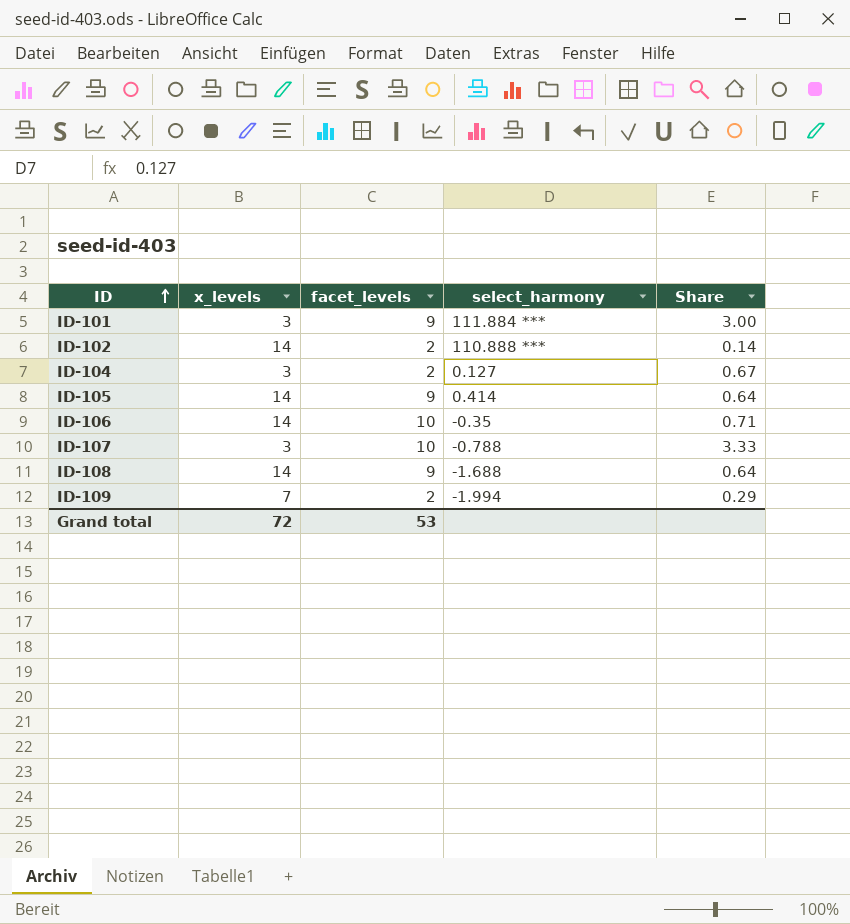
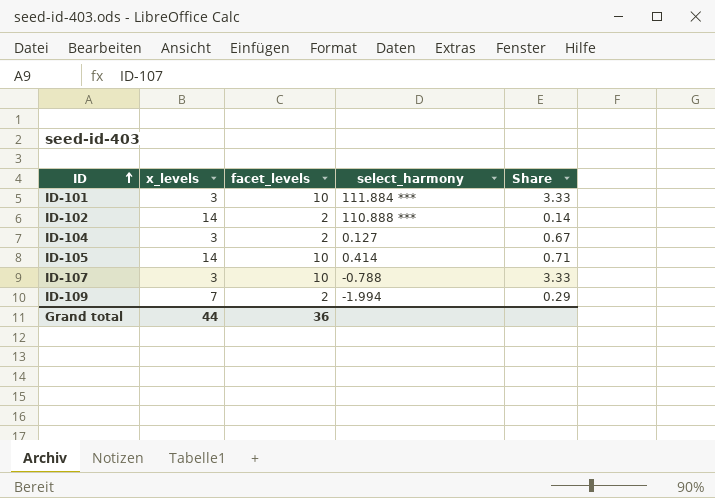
row ID-106: 14 | 10 | -0.35 | 0.71 -> none
row ID-108: 14 | 9 | -1.688 | 0.64 -> none
ID-101 | facet_levels: 9 -> 10
ID-101 | Share: 3.00 -> 3.33
ID-105 | facet_levels: 9 -> 10
ID-105 | Share: 0.64 -> 0.71
Grand total | x_levels: 72 -> 44
Grand total | facet_levels: 53 -> 36

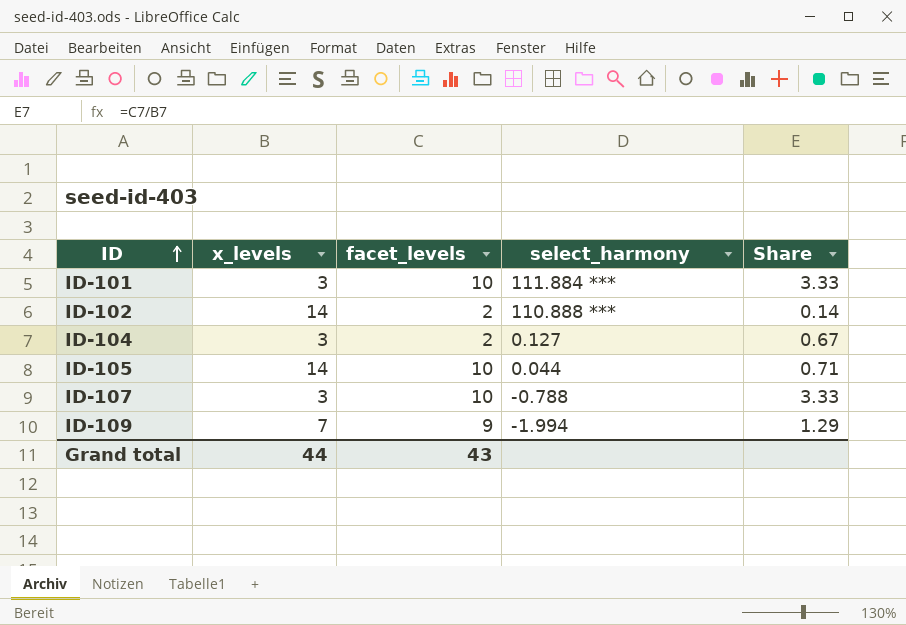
ID-105 | select_harmony: 0.414 -> 0.044
ID-109 | facet_levels: 2 -> 9
ID-109 | Share: 0.29 -> 1.29
Grand total | facet_levels: 36 -> 43

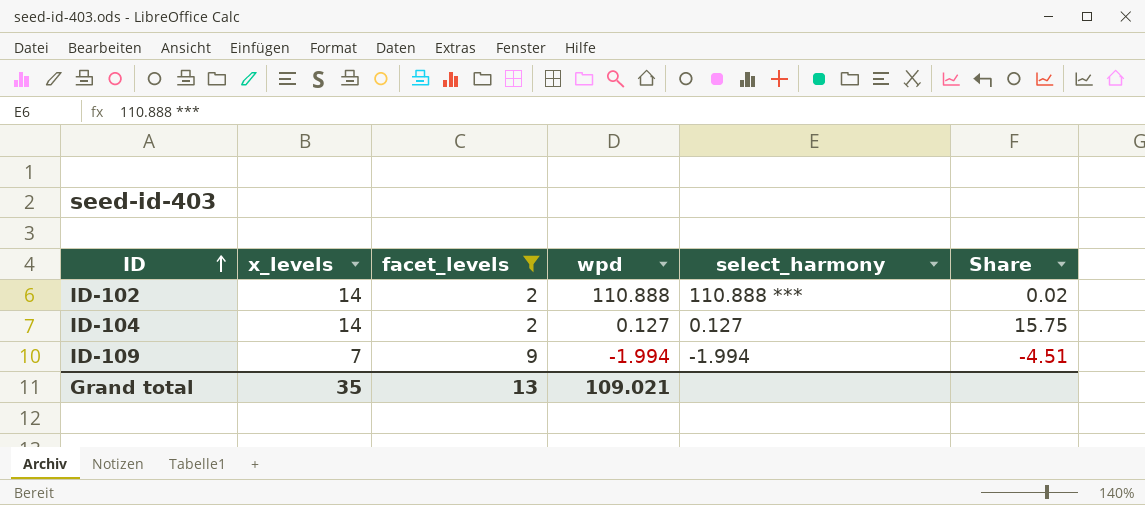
filter: none -> facet_levels != 10
column wpd | position: none -> 4
column Share | formula: [facet_levels] / [x_levels] -> [facet_levels] / [wpd]
ID-104 | x_levels: 3 -> 14
Grand total | x_levels: 44 -> 35
Grand total | facet_levels: 43 -> 13

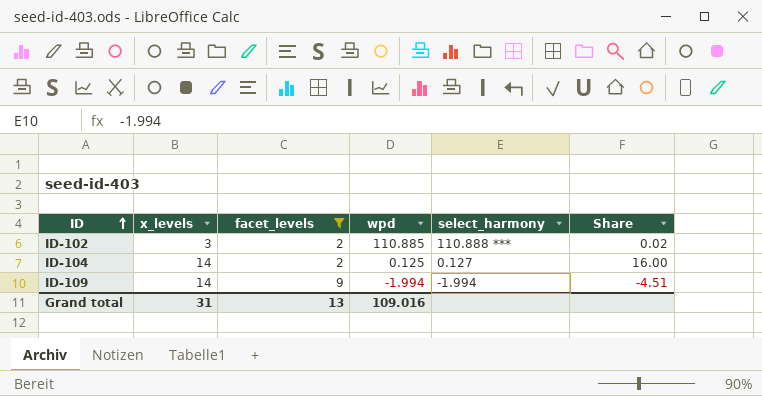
ID-102 | x_levels: 14 -> 3
ID-102 | wpd: 110.888 -> 110.885
ID-104 | wpd: 0.127 -> 0.125
ID-104 | Share: 15.75 -> 16.00
ID-109 | x_levels: 7 -> 14
Grand total | x_levels: 35 -> 31
Grand total | wpd: 109.021 -> 109.016

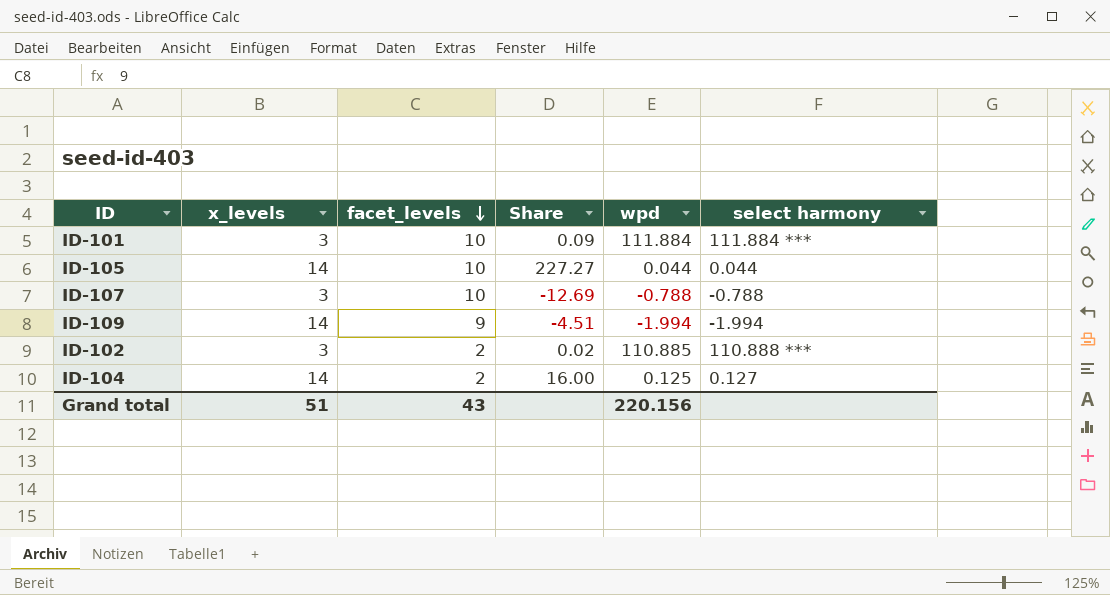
filter: facet_levels != 10 -> none
row order: ID ascending -> facet_levels descending
column Share | position: 6 -> 4
column name: select_harmony -> select harmony
Grand total | x_levels: 31 -> 51
Grand total | facet_levels: 13 -> 43
Grand total | wpd: 109.016 -> 220.156

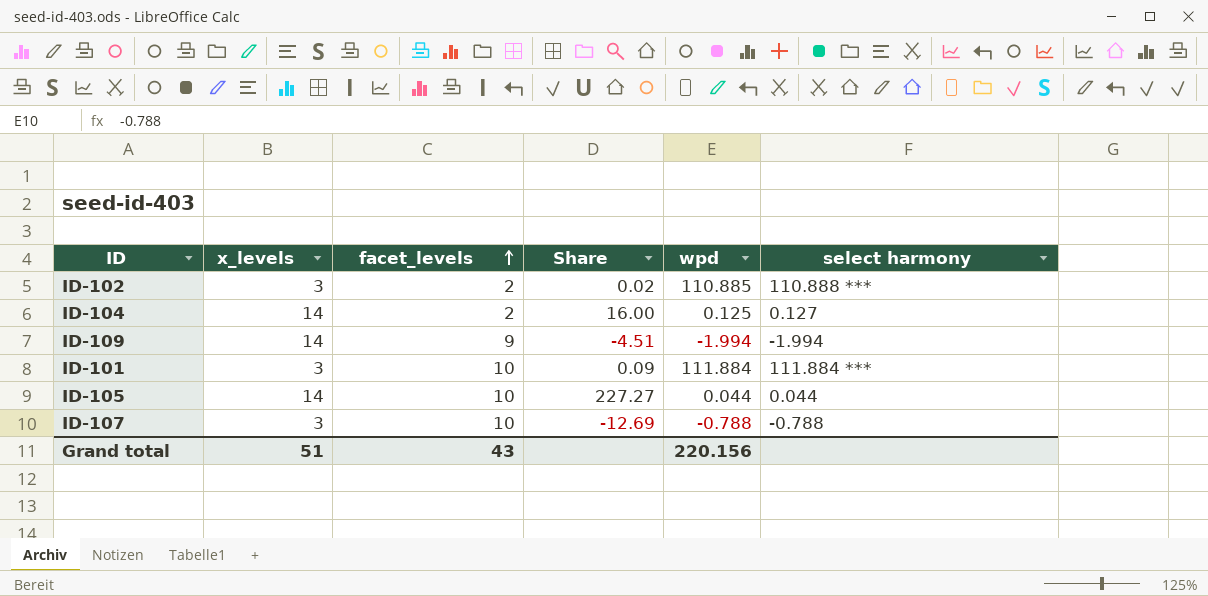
row order: facet_levels descending -> facet_levels ascending

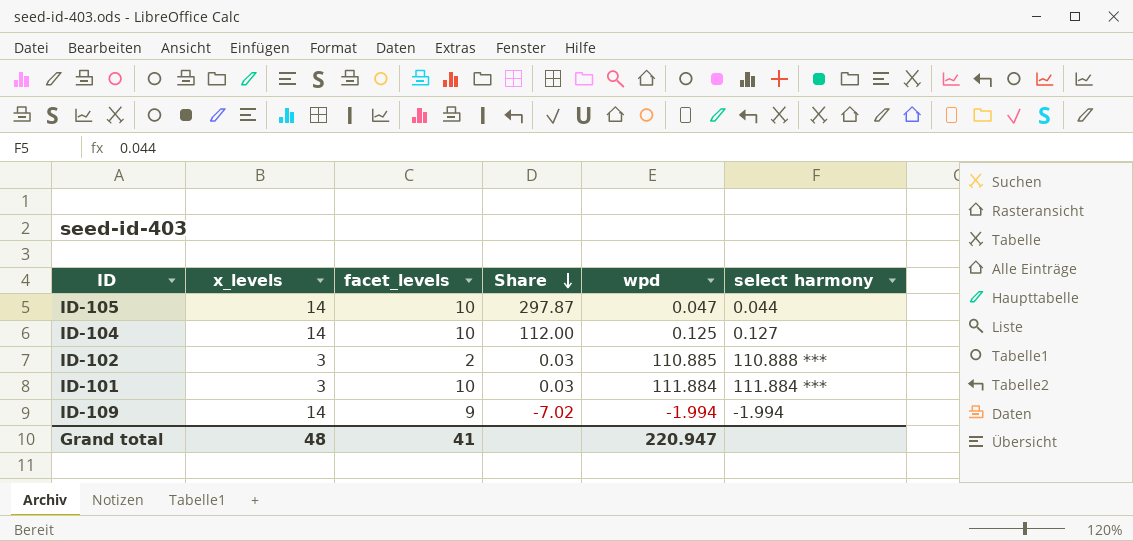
row order: facet_levels ascending -> Share descending
column Share | formula: [facet_levels] / [wpd] -> [x_levels] / [wpd]
row ID-107: 3 | 10 | -12.69 | -0.788 | -0.788 -> none
ID-105 | wpd: 0.044 -> 0.047
ID-104 | facet_levels: 2 -> 10
Grand total | x_levels: 51 -> 48
Grand total | facet_levels: 43 -> 41
Grand total | wpd: 220.156 -> 220.947

